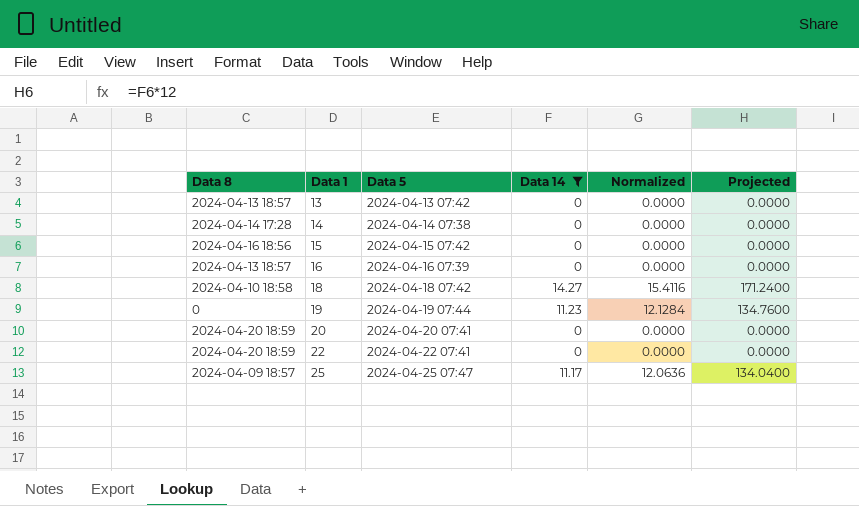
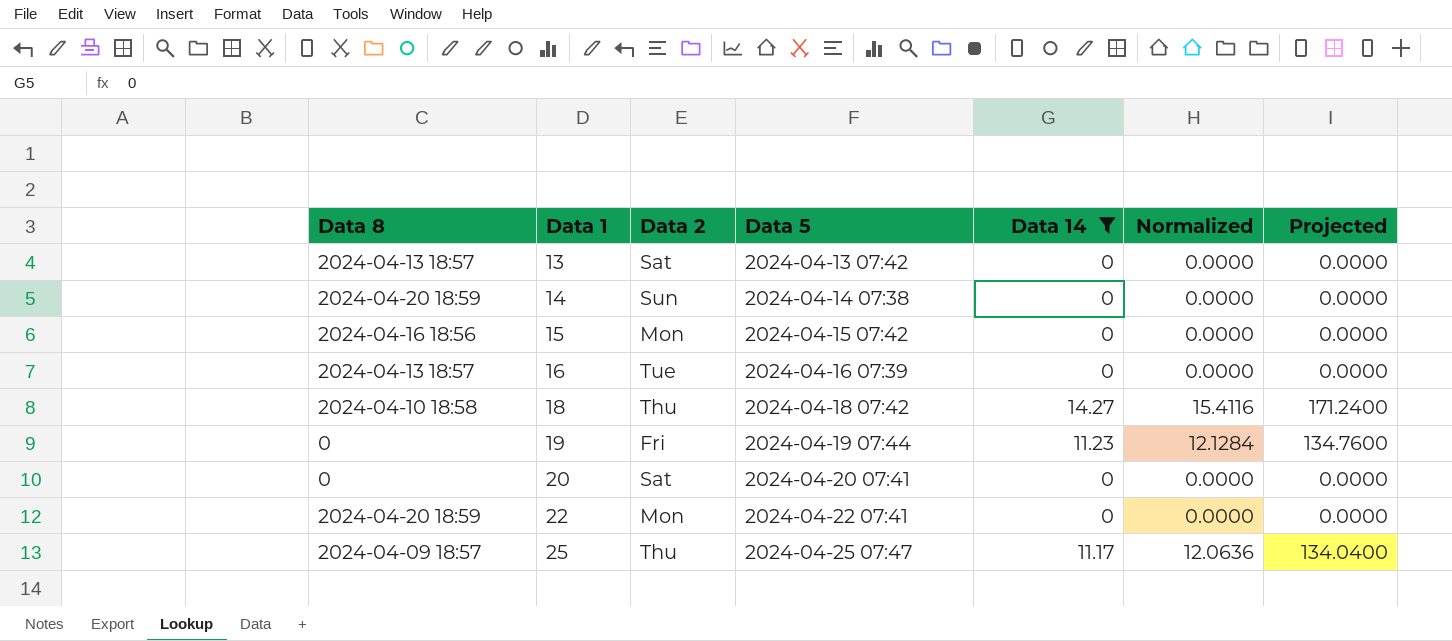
column Data 2 | position: none -> 3
14 | Data 8: 2024-04-14 17:28 -> 2024-04-20 18:59
20 | Data 8: 2024-04-20 18:59 -> 0

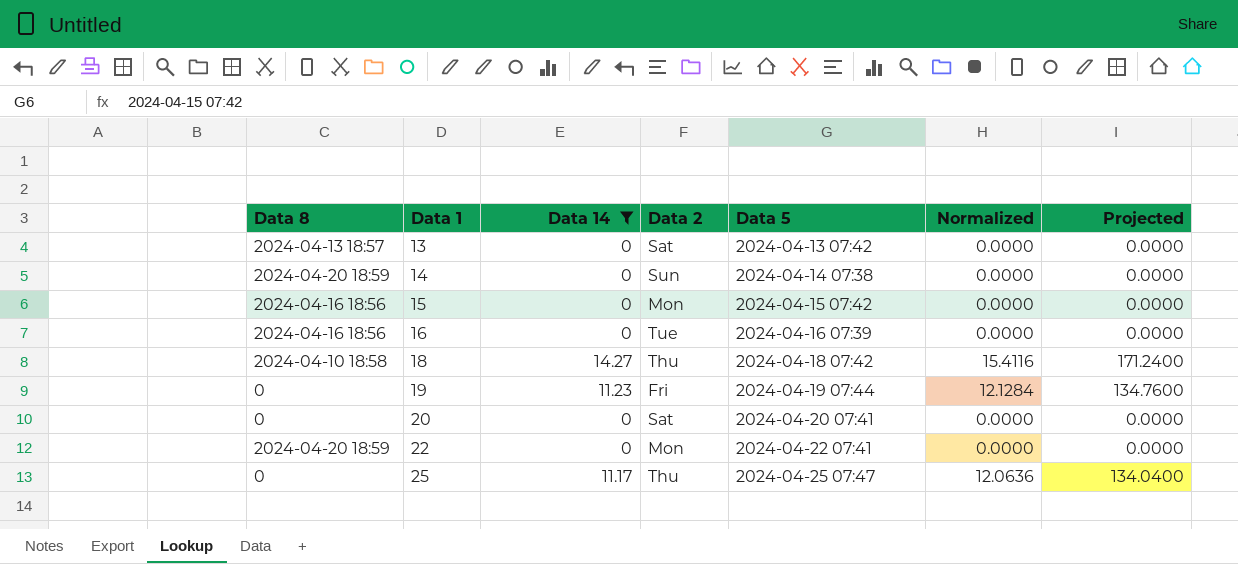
column Data 14 | position: 5 -> 3
16 | Data 8: 2024-04-13 18:57 -> 2024-04-16 18:56
25 | Data 8: 2024-04-09 18:57 -> 0

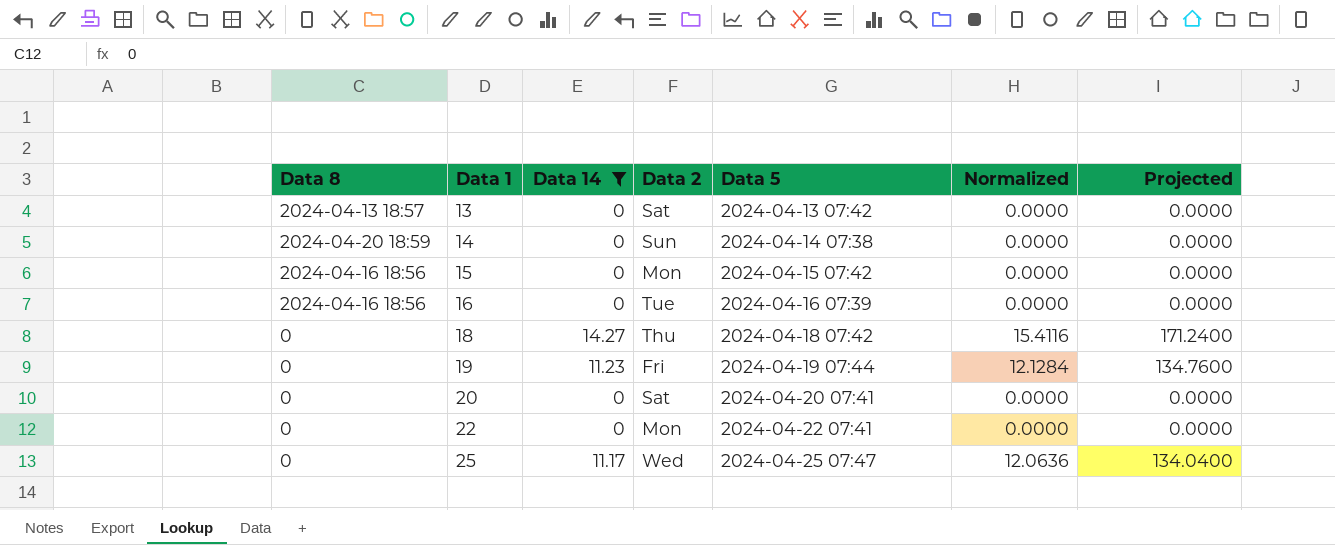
18 | Data 8: 2024-04-10 18:58 -> 0
22 | Data 8: 2024-04-20 18:59 -> 0
25 | Data 2: Thu -> Wed

